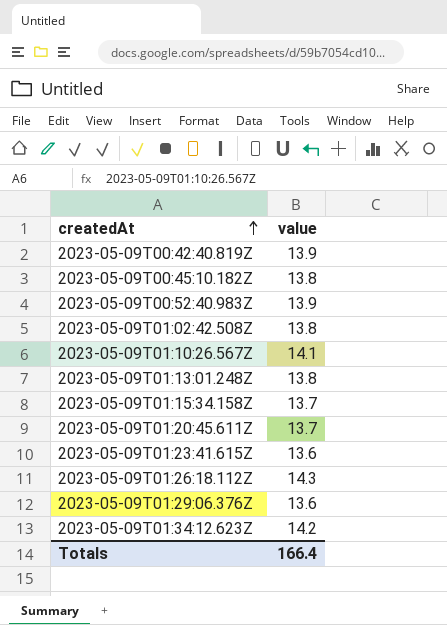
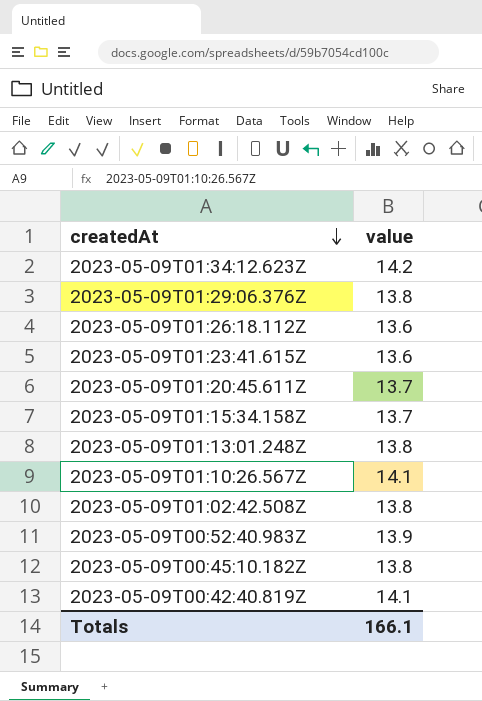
row order: createdAt ascending -> createdAt descending
2023-05-09T01:29:06.376Z | value: 13.6 -> 13.8
2023-05-09T01:26:18.112Z | value: 14.3 -> 13.6
2023-05-09T00:42:40.819Z | value: 13.9 -> 14.1
Totals | value: 166.4 -> 166.1

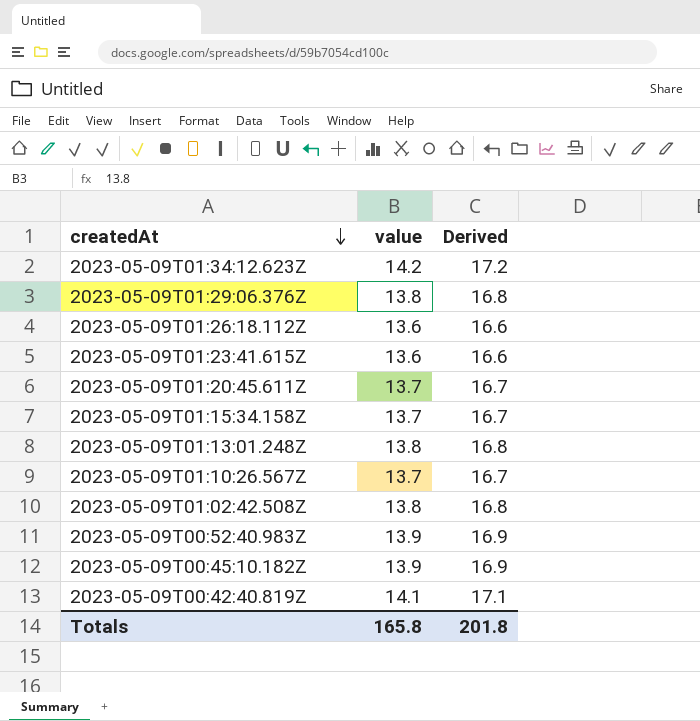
column Derived | formula: none -> [value] + 3
2023-05-09T01:10:26.567Z | value: 14.1 -> 13.7
2023-05-09T00:45:10.182Z | value: 13.8 -> 13.9
Totals | value: 166.1 -> 165.8

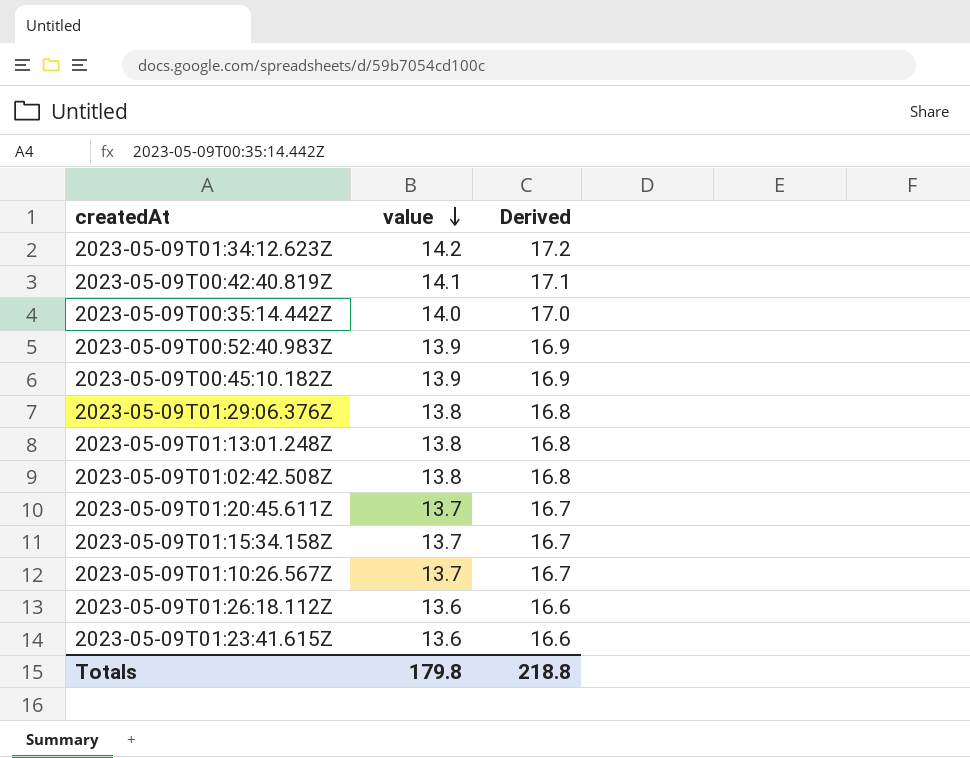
row order: createdAt descending -> value descending
row 2023-05-09T00:35:14.442Z: none -> 14.0 | 17.0
Totals | value: 165.8 -> 179.8
Totals | Derived: 201.8 -> 218.8

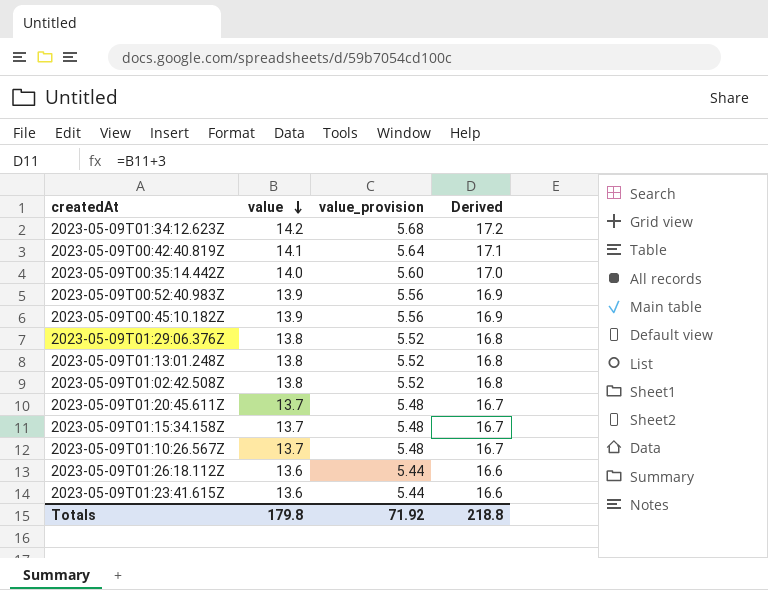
column value_provision | formula: none -> [value] * 0.4

